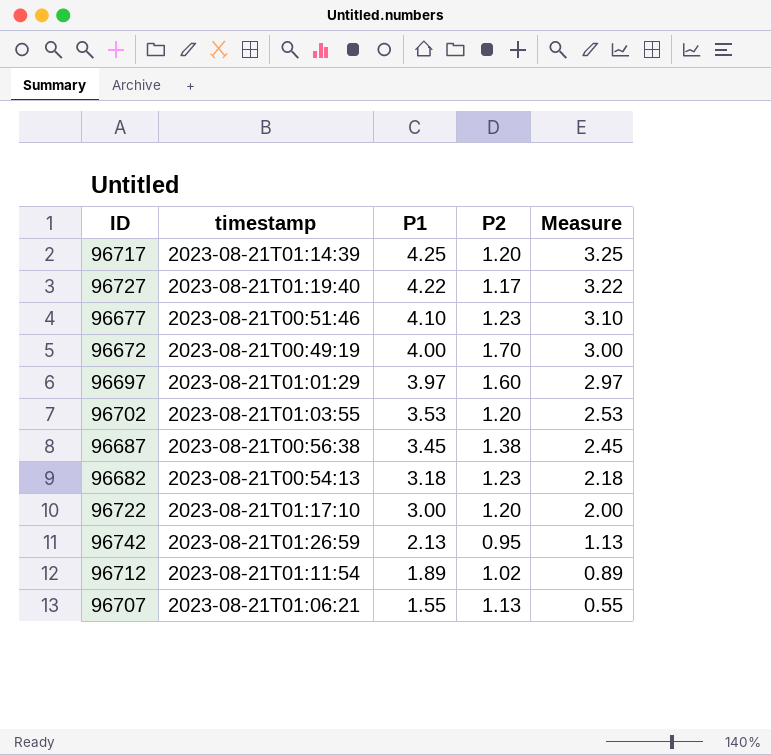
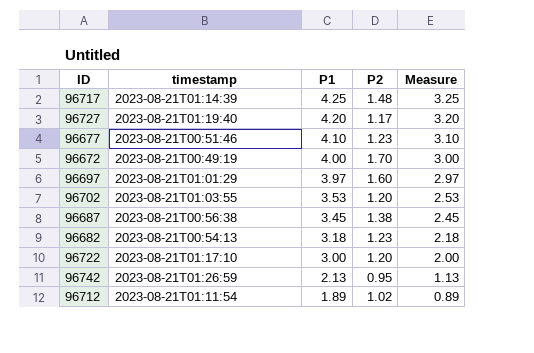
row 96707: 2023-08-21T01:06:21 | 1.55 | 1.13 | 0.55 -> none
96717 | P2: 1.20 -> 1.48
96727 | P1: 4.22 -> 4.20
96727 | Measure: 3.22 -> 3.20

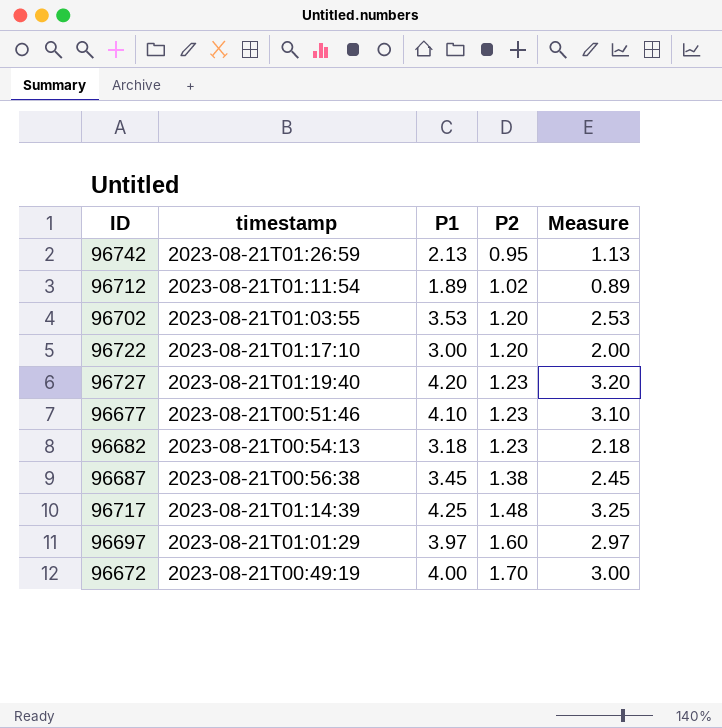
row order: P1 descending -> P2 ascending
96727 | P2: 1.17 -> 1.23

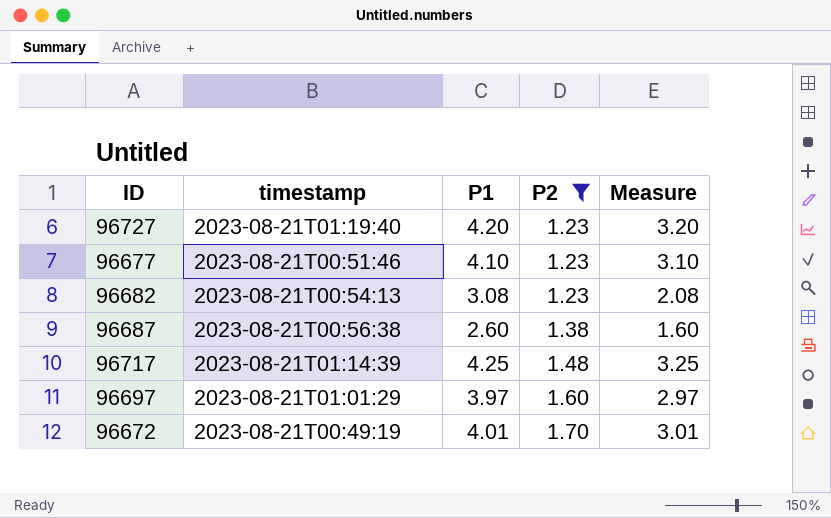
filter: none -> P2 >= 1.23
96682 | P1: 3.18 -> 3.08
96682 | Measure: 2.18 -> 2.08
96687 | P1: 3.45 -> 2.60
96687 | Measure: 2.45 -> 1.60
96672 | P1: 4.00 -> 4.01
96672 | Measure: 3.00 -> 3.01

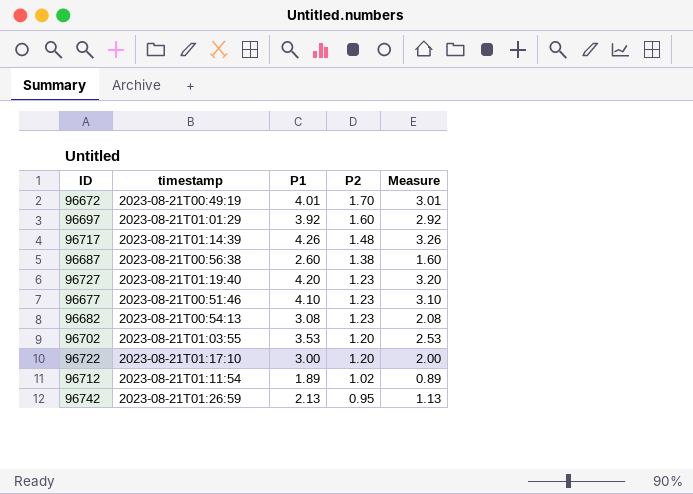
filter: P2 >= 1.23 -> none
row order: P2 ascending -> P2 descending
96697 | P1: 3.97 -> 3.92
96697 | Measure: 2.97 -> 2.92
96717 | P1: 4.25 -> 4.26
96717 | Measure: 3.25 -> 3.26

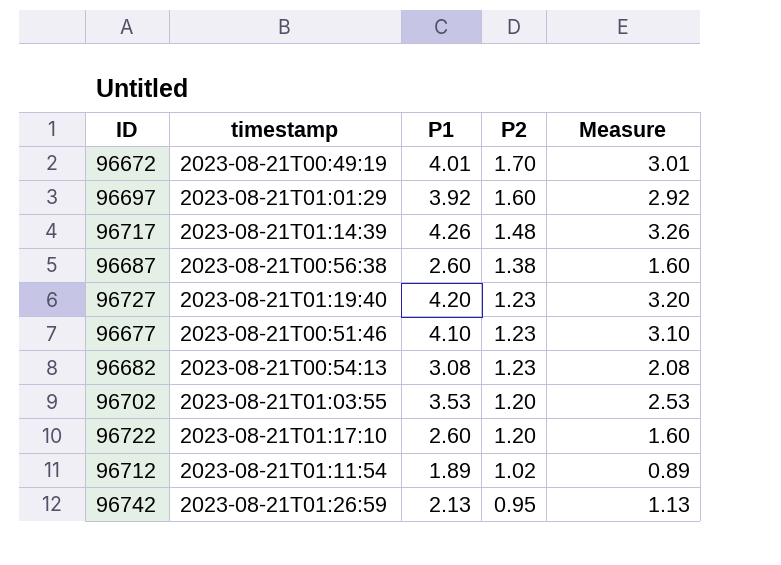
96722 | P1: 3.00 -> 2.60
96722 | Measure: 2.00 -> 1.60

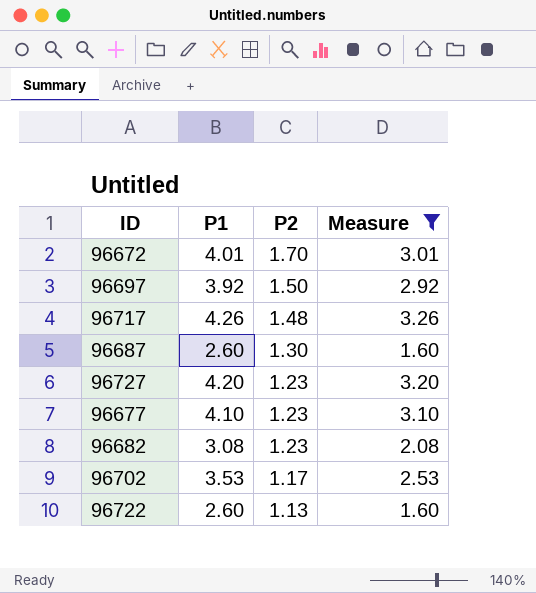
filter: none -> Measure >= 1.60
column timestamp | position: 2 -> none
96697 | P2: 1.60 -> 1.50
96687 | P2: 1.38 -> 1.30
96702 | P2: 1.20 -> 1.17
96722 | P2: 1.20 -> 1.13

